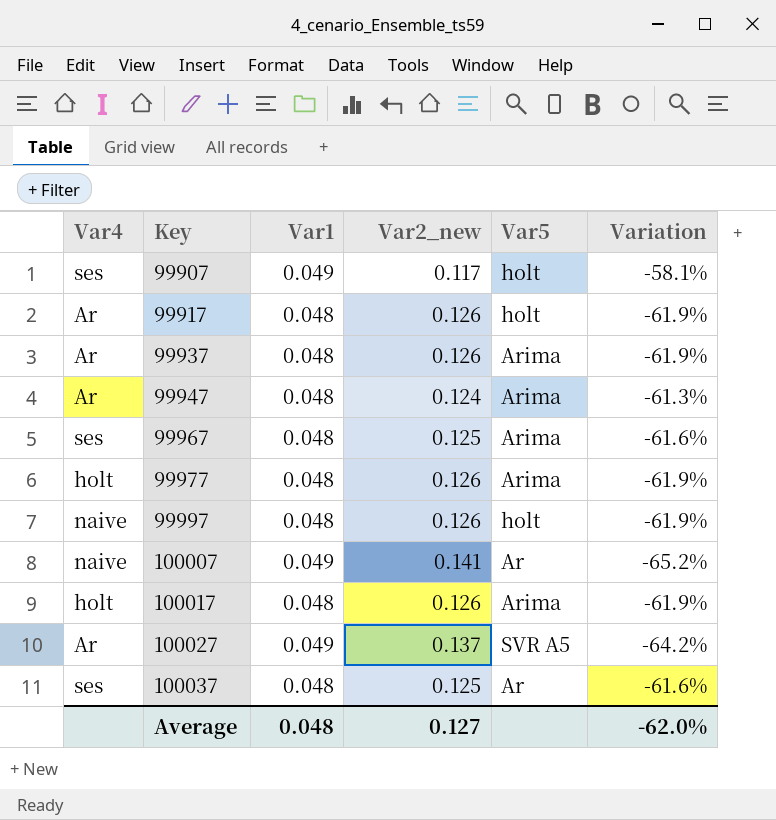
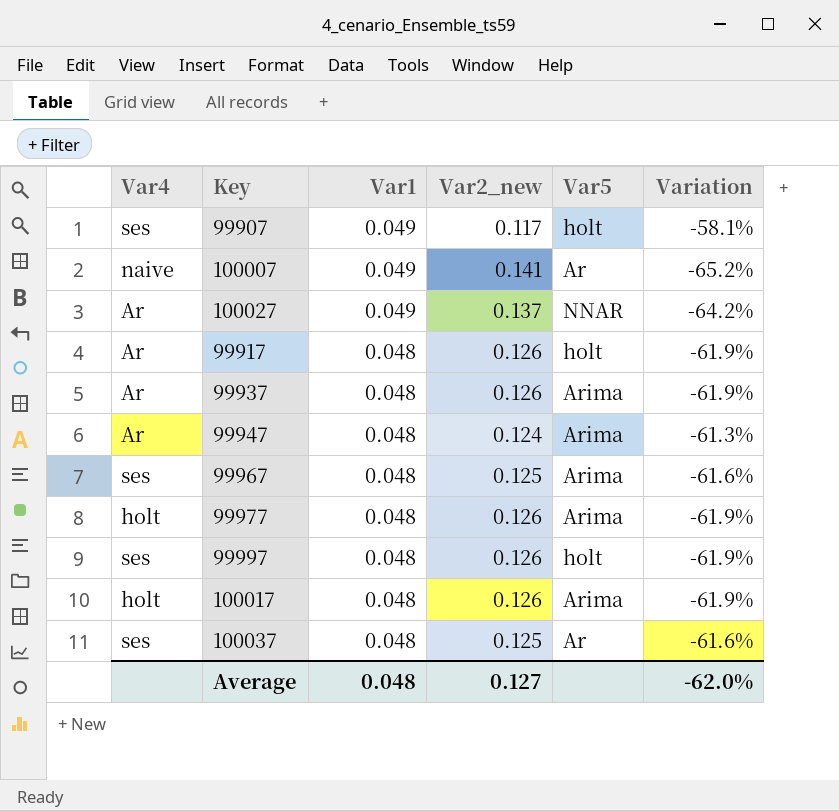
row order: Key ascending -> Var1 descending
100027 | Var5: SVR A5 -> NNAR
99997 | Var4: naive -> ses

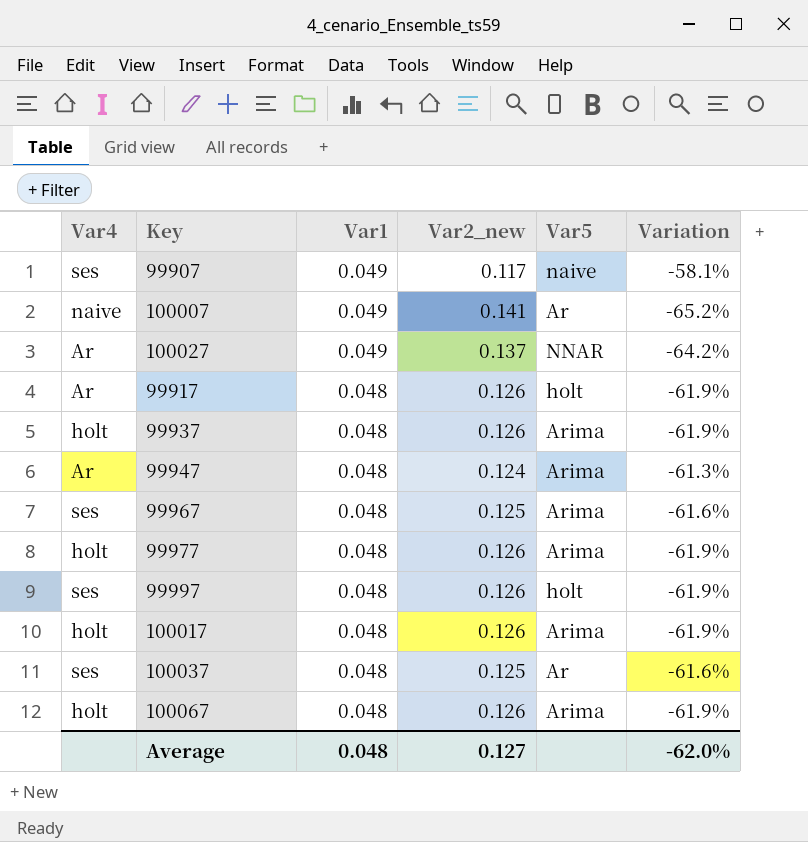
99907 | Var5: holt -> naive
99937 | Var4: Ar -> holt
row 100067: none -> holt | 0.048 | 0.126 | Arima | -61.9%

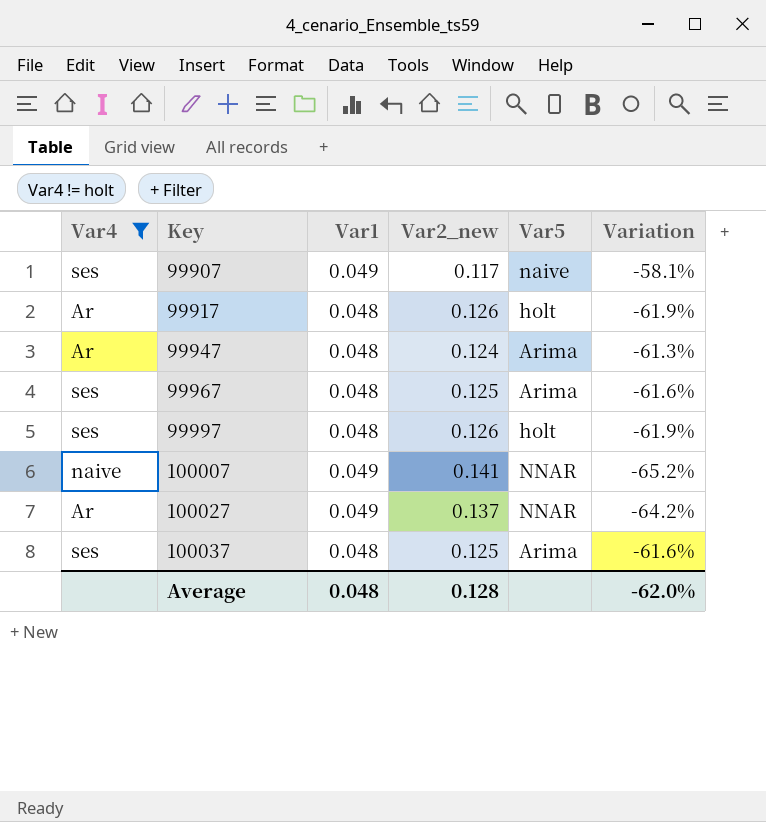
filter: none -> Var4 != holt
row order: Var1 descending -> Key ascending
100007 | Var5: Ar -> NNAR
100037 | Var5: Ar -> Arima
Average | Var2_new: 0.127 -> 0.128

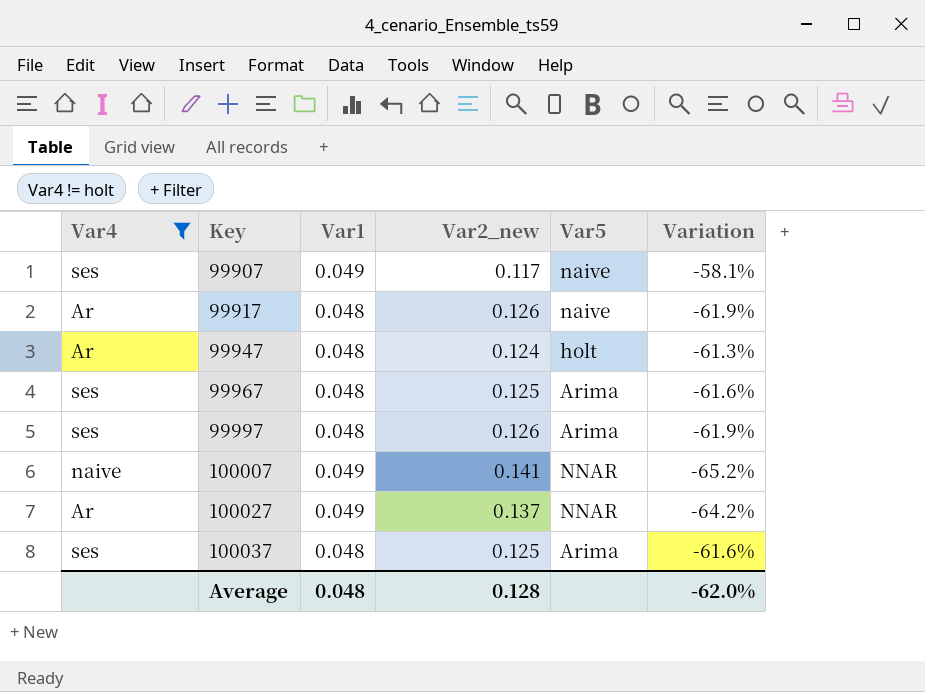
99917 | Var5: holt -> naive
99947 | Var5: Arima -> holt
99997 | Var5: holt -> Arima

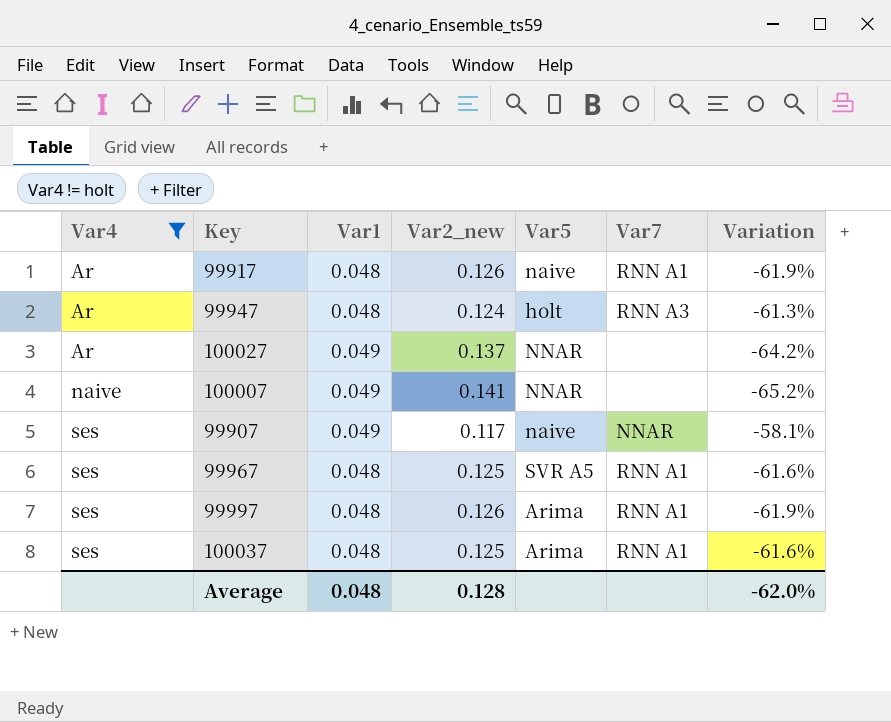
row order: Key ascending -> Var4 ascending
column Var7 | position: none -> 6
99967 | Var5: Arima -> SVR A5

